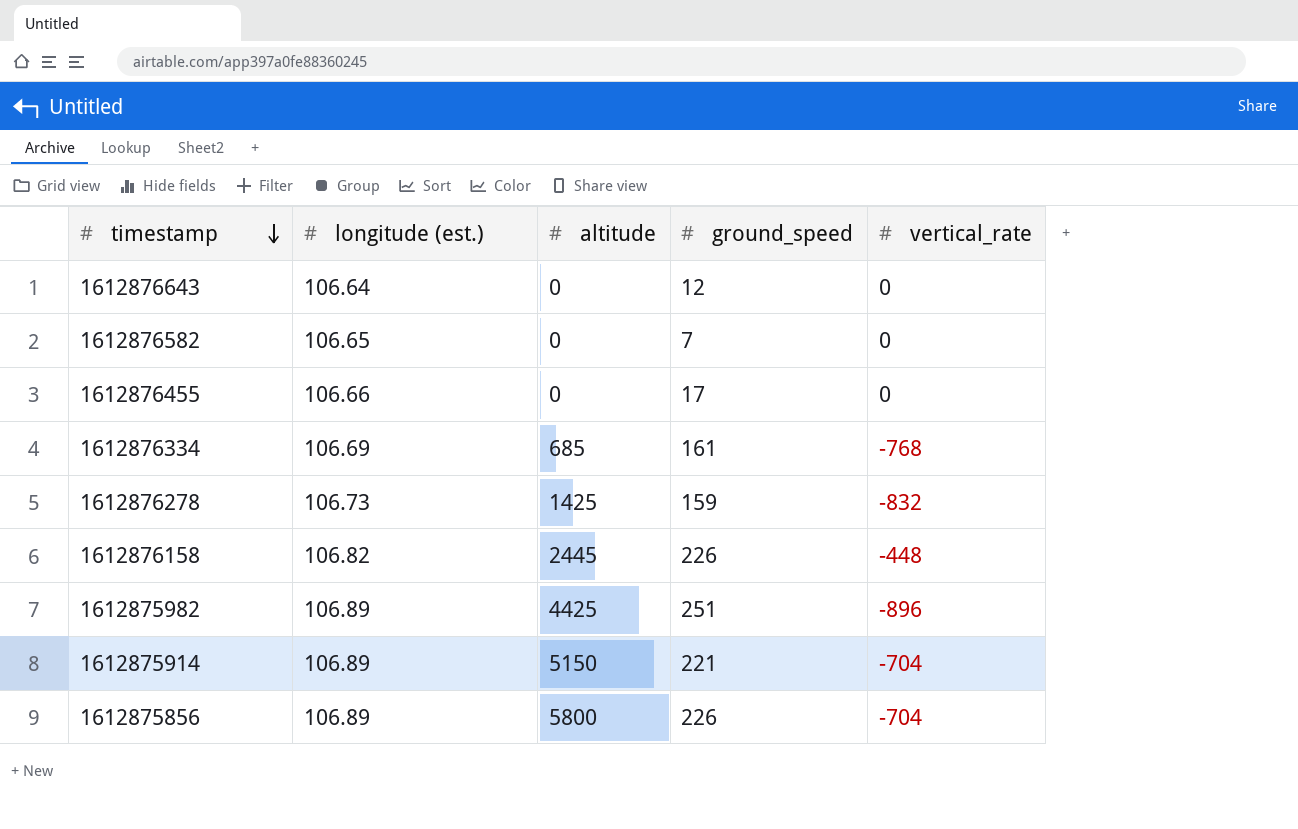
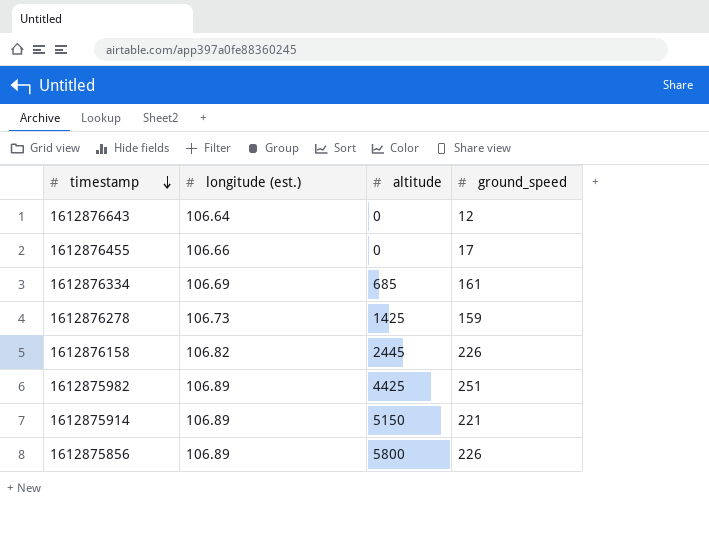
column vertical_rate | position: 5 -> none
row 1612876582: 106.65 | 0 | 7 | 0 -> none

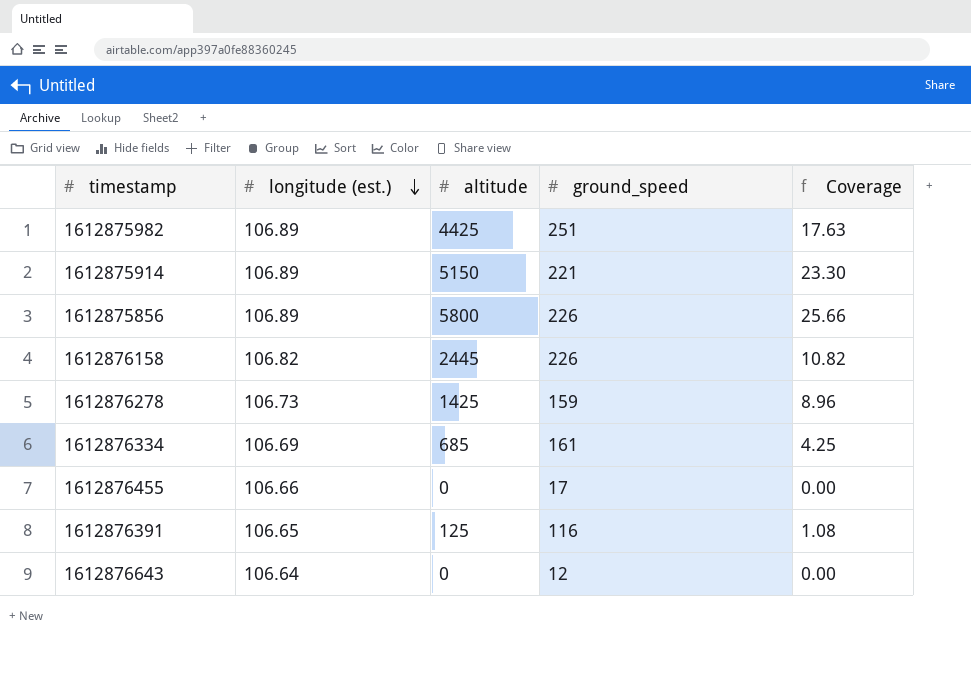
row order: timestamp descending -> longitude (est.) descending
column Coverage | formula: none -> [altitude] / [ground_speed]
row 1612876391: none -> 106.65 | 125 | 116 | 1.08

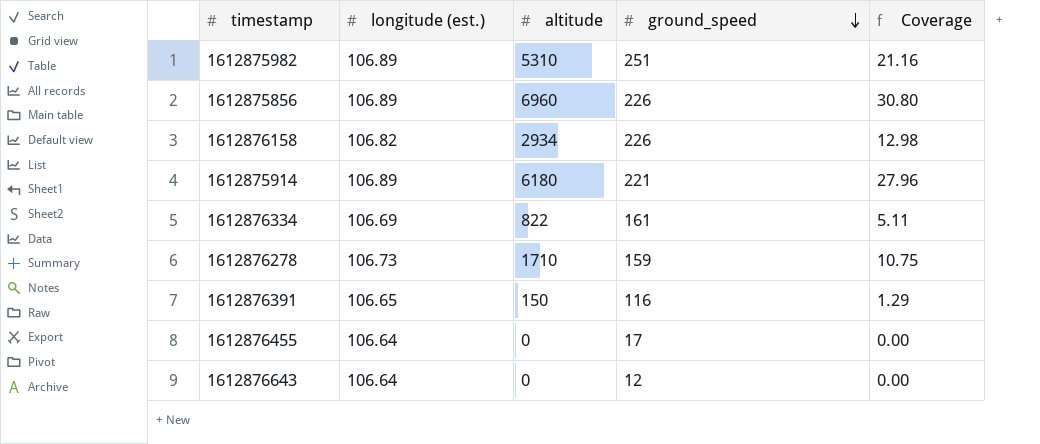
row order: longitude (est.) descending -> ground_speed descending
1612875982 | altitude: 4425 -> 5310
1612875982 | Coverage: 17.63 -> 21.16
1612875856 | altitude: 5800 -> 6960
1612875856 | Coverage: 25.66 -> 30.80
1612876158 | altitude: 2445 -> 2934
1612876158 | Coverage: 10.82 -> 12.98
1612875914 | altitude: 5150 -> 6180
1612875914 | Coverage: 23.30 -> 27.96
1612876334 | altitude: 685 -> 822
1612876334 | Coverage: 4.25 -> 5.11
1612876278 | altitude: 1425 -> 1710
1612876278 | Coverage: 8.96 -> 10.75
1612876391 | altitude: 125 -> 150
1612876391 | Coverage: 1.08 -> 1.29
1612876455 | longitude (est.): 106.66 -> 106.64

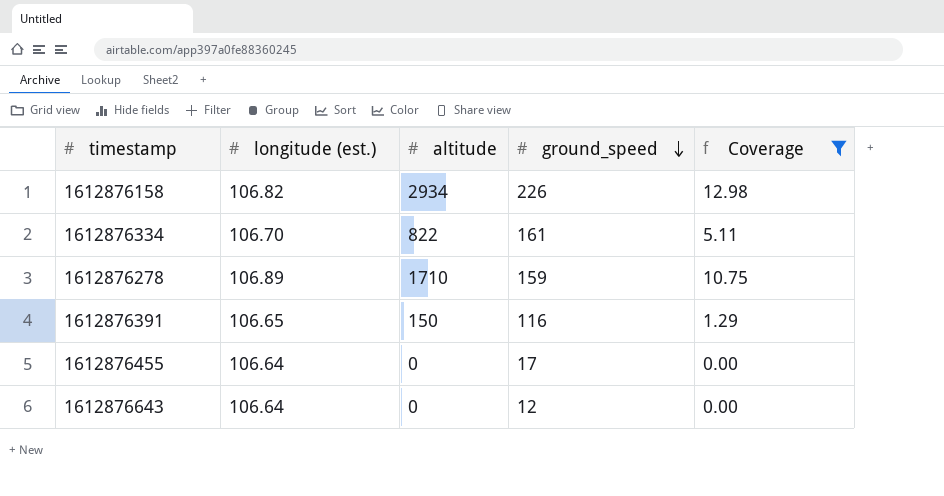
filter: none -> Coverage <= 12.98
1612876334 | longitude (est.): 106.69 -> 106.70
1612876278 | longitude (est.): 106.73 -> 106.89

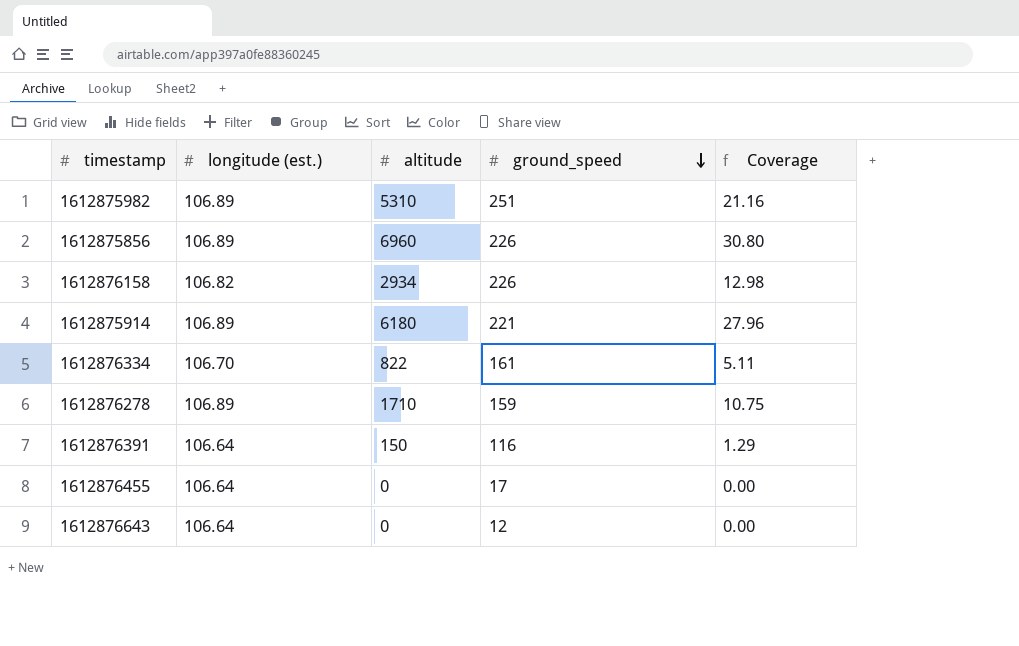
filter: Coverage <= 12.98 -> none
1612876391 | longitude (est.): 106.65 -> 106.64

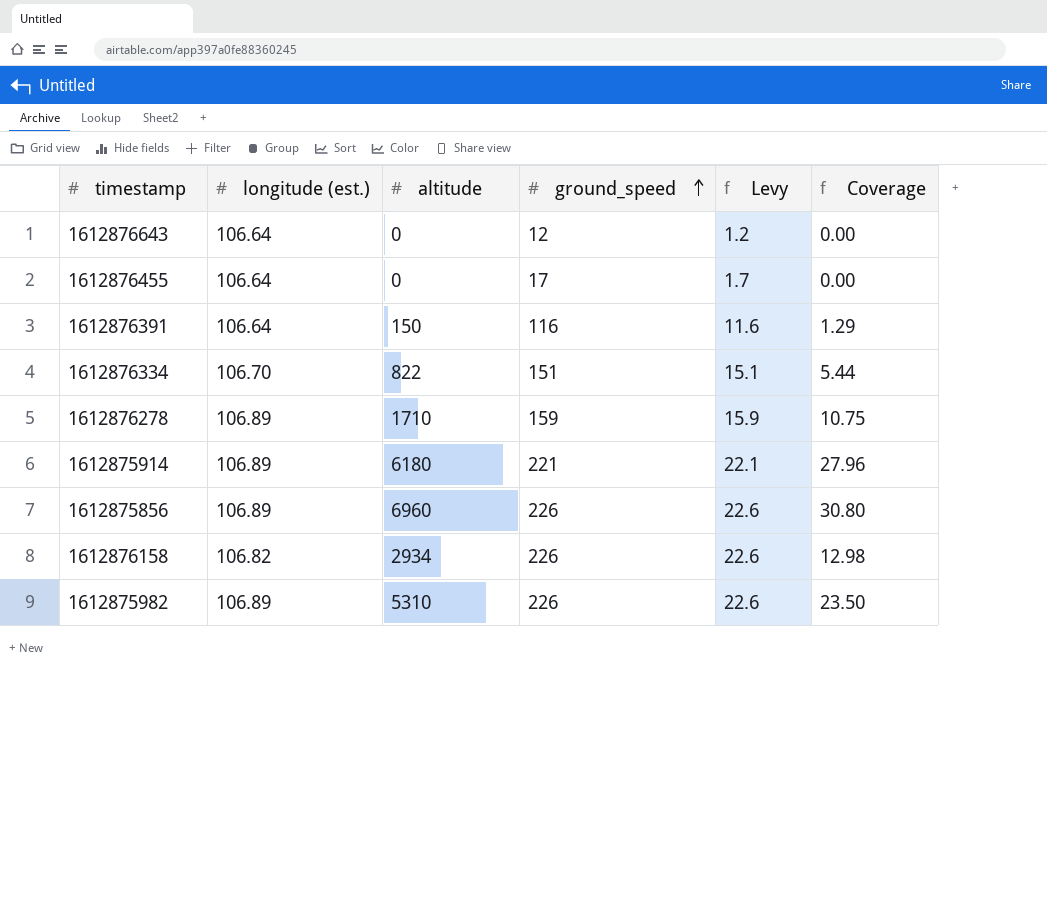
row order: ground_speed descending -> ground_speed ascending
column Levy | formula: none -> [ground_speed] * 0.1
1612876334 | ground_speed: 161 -> 151
1612876334 | Coverage: 5.11 -> 5.44
1612875982 | ground_speed: 251 -> 226
1612875982 | Coverage: 21.16 -> 23.50

